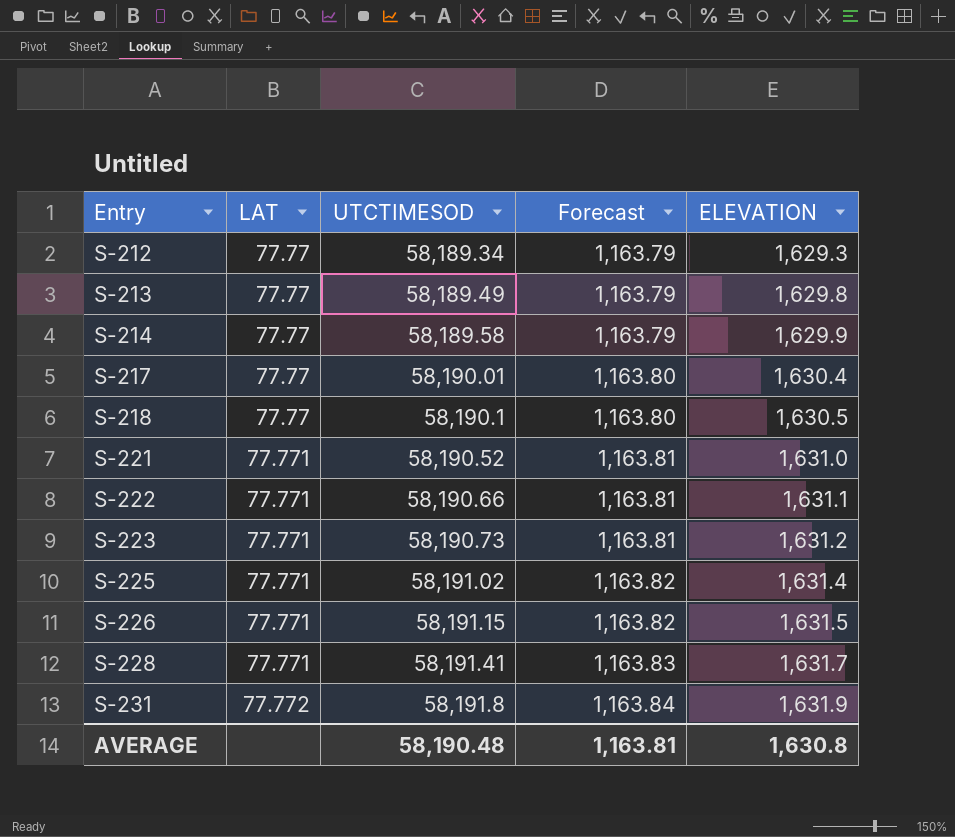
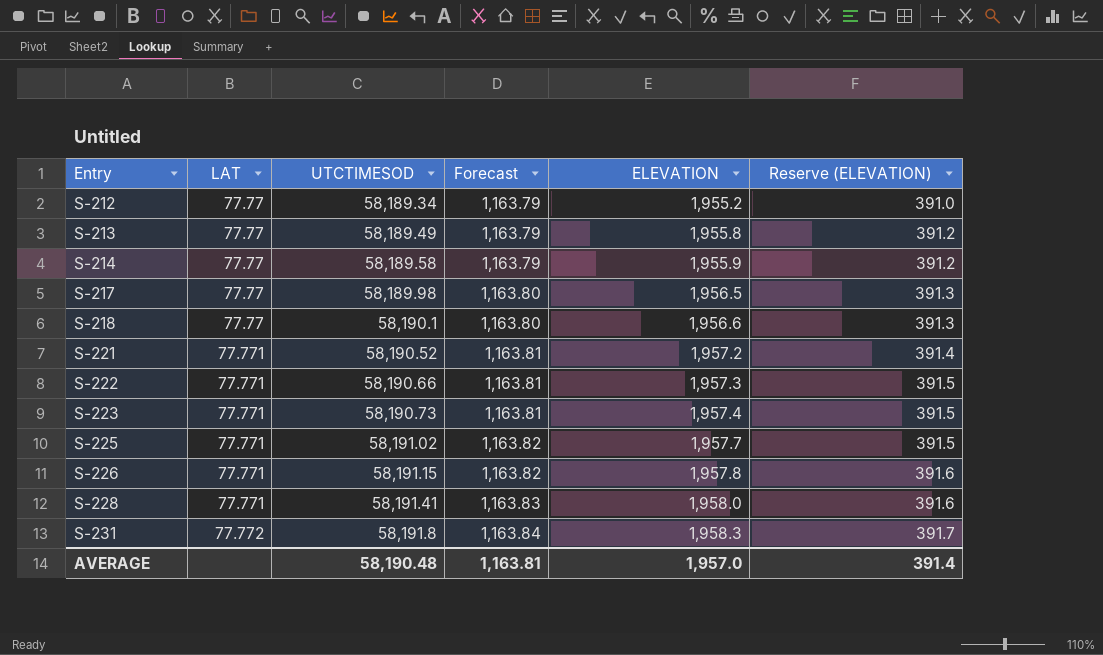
column Reserve (ELEVATION) | formula: none -> [ELEVATION] * 0.2
S-212 | ELEVATION: 1,629.3 -> 1,955.2
S-213 | ELEVATION: 1,629.8 -> 1,955.8
S-214 | ELEVATION: 1,629.9 -> 1,955.9
S-217 | UTCTIMESOD: 58,190.01 -> 58,189.98
S-217 | ELEVATION: 1,630.4 -> 1,956.5
S-218 | ELEVATION: 1,630.5 -> 1,956.6
S-221 | ELEVATION: 1,631.0 -> 1,957.2
S-222 | ELEVATION: 1,631.1 -> 1,957.3
S-223 | ELEVATION: 1,631.2 -> 1,957.4
S-225 | ELEVATION: 1,631.4 -> 1,957.7
S-226 | ELEVATION: 1,631.5 -> 1,957.8
S-228 | ELEVATION: 1,631.7 -> 1,958.0
S-231 | ELEVATION: 1,631.9 -> 1,958.3
AVERAGE | ELEVATION: 1,630.8 -> 1,957.0

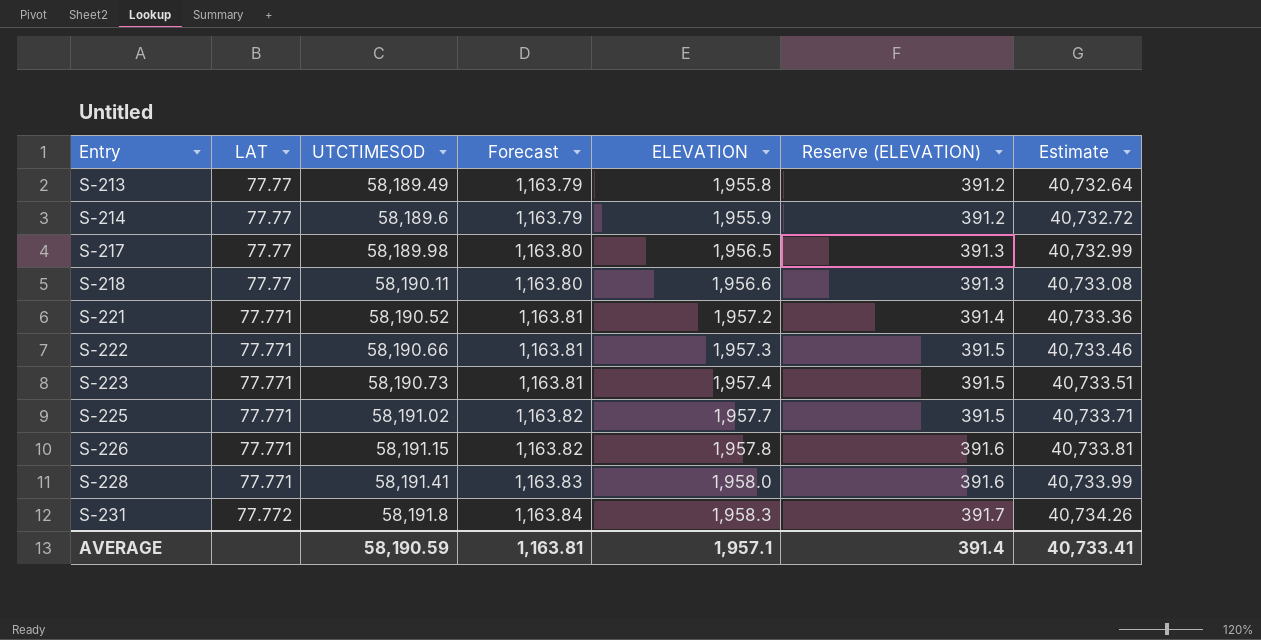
column Estimate | formula: none -> [UTCTIMESOD] * 0.7
row S-212: 77.77 | 58,189.34 | 1,163.79 | 1,955.2 | 391.0 -> none
S-214 | UTCTIMESOD: 58,189.58 -> 58,189.6
S-218 | UTCTIMESOD: 58,190.1 -> 58,190.11
AVERAGE | UTCTIMESOD: 58,190.48 -> 58,190.59
AVERAGE | ELEVATION: 1,957.0 -> 1,957.1

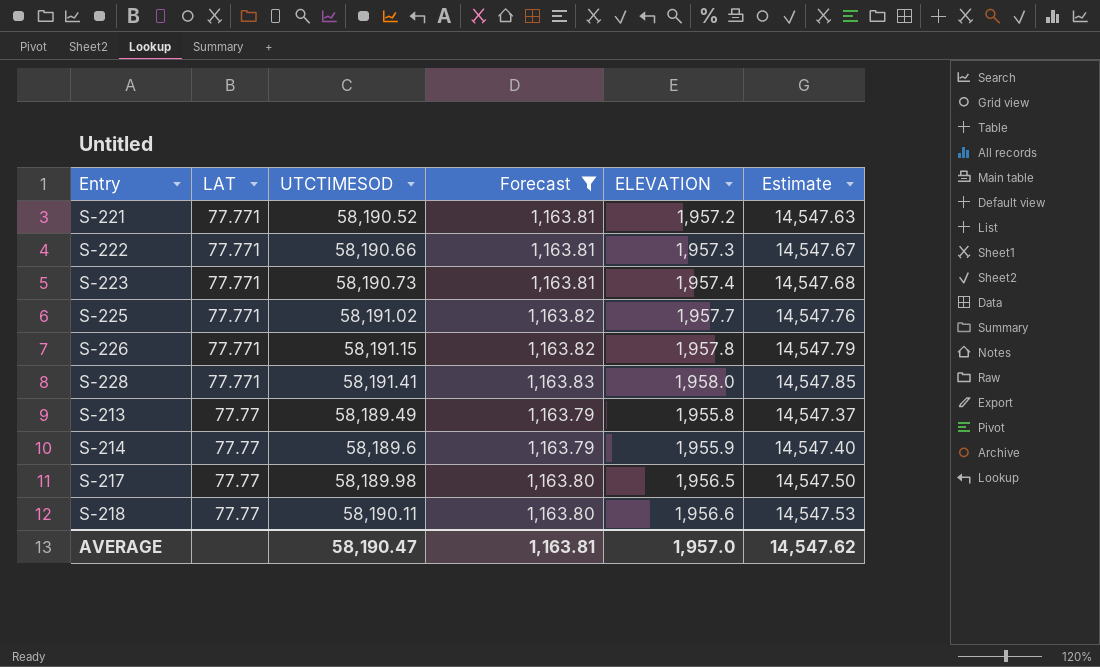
filter: none -> Forecast != 1,163.84
row order: Entry ascending -> LAT descending
column Reserve (ELEVATION) | formula: [ELEVATION] * 0.2 -> none
column Estimate | formula: [UTCTIMESOD] * 0.7 -> [UTCTIMESOD] * 0.25
AVERAGE | UTCTIMESOD: 58,190.59 -> 58,190.47
AVERAGE | ELEVATION: 1,957.1 -> 1,957.0
AVERAGE | Estimate: 40,733.41 -> 14,547.62

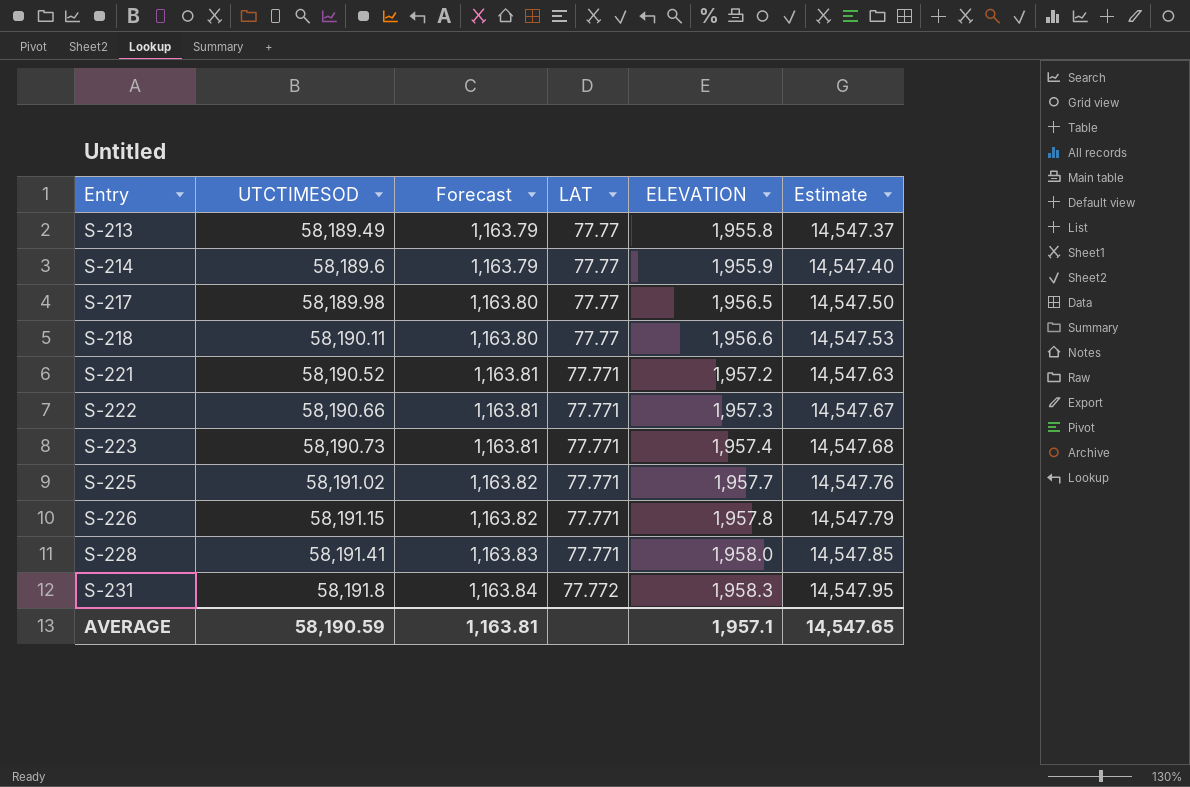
filter: Forecast != 1,163.84 -> none
row order: LAT descending -> Entry ascending
column LAT | position: 2 -> 4
AVERAGE | UTCTIMESOD: 58,190.47 -> 58,190.59
AVERAGE | ELEVATION: 1,957.0 -> 1,957.1
AVERAGE | Estimate: 14,547.62 -> 14,547.65

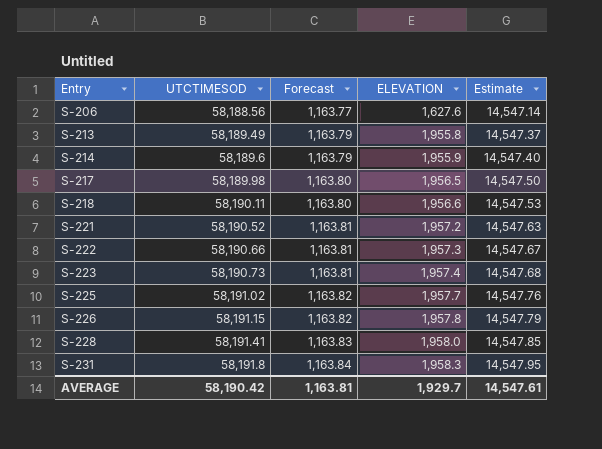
column LAT | position: 4 -> none
row S-206: none -> 58,188.56 | 1,163.77 | 1,627.6 | 14,547.14
AVERAGE | UTCTIMESOD: 58,190.59 -> 58,190.42
AVERAGE | ELEVATION: 1,957.1 -> 1,929.7
AVERAGE | Estimate: 14,547.65 -> 14,547.61

